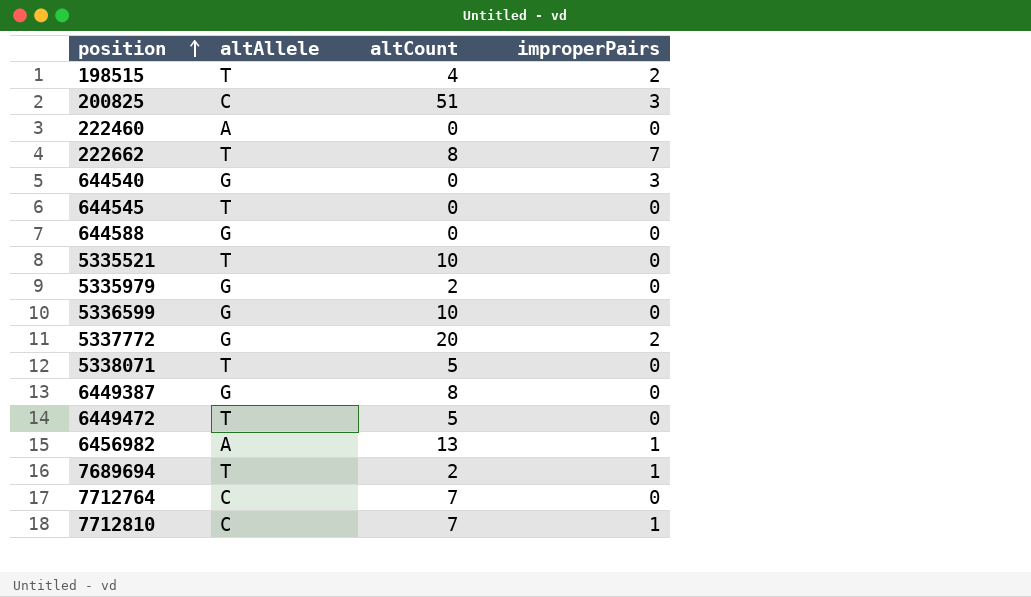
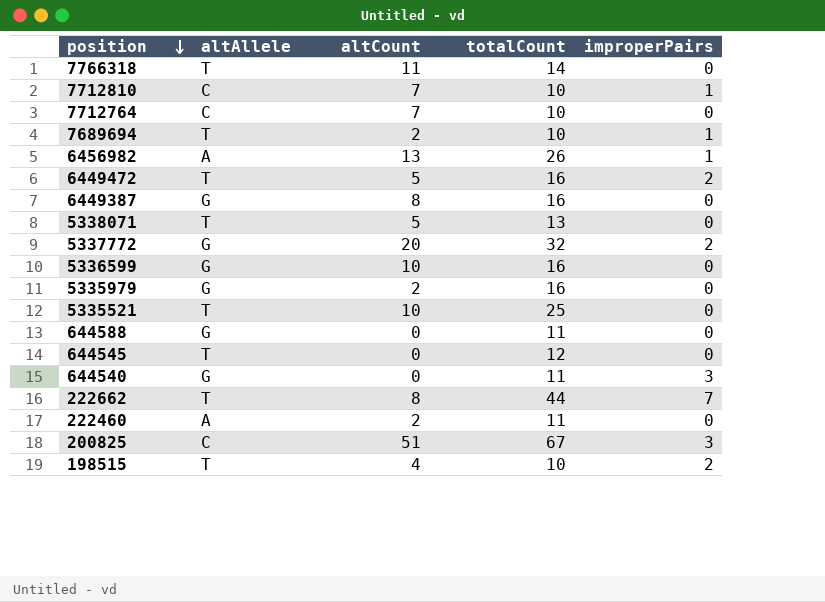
row order: position ascending -> position descending
column totalCount | position: none -> 4
row 7766318: none -> T | 11 | 14 | 0
6449472 | improperPairs: 0 -> 2
222460 | altCount: 0 -> 2

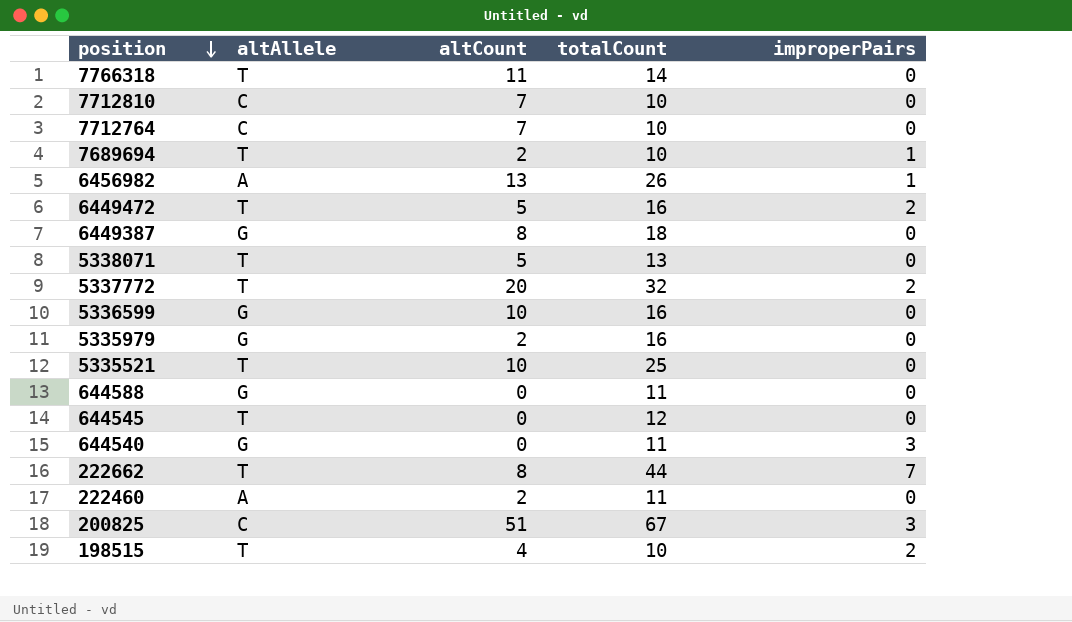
7712810 | improperPairs: 1 -> 0
6449387 | totalCount: 16 -> 18
5337772 | altAllele: G -> T

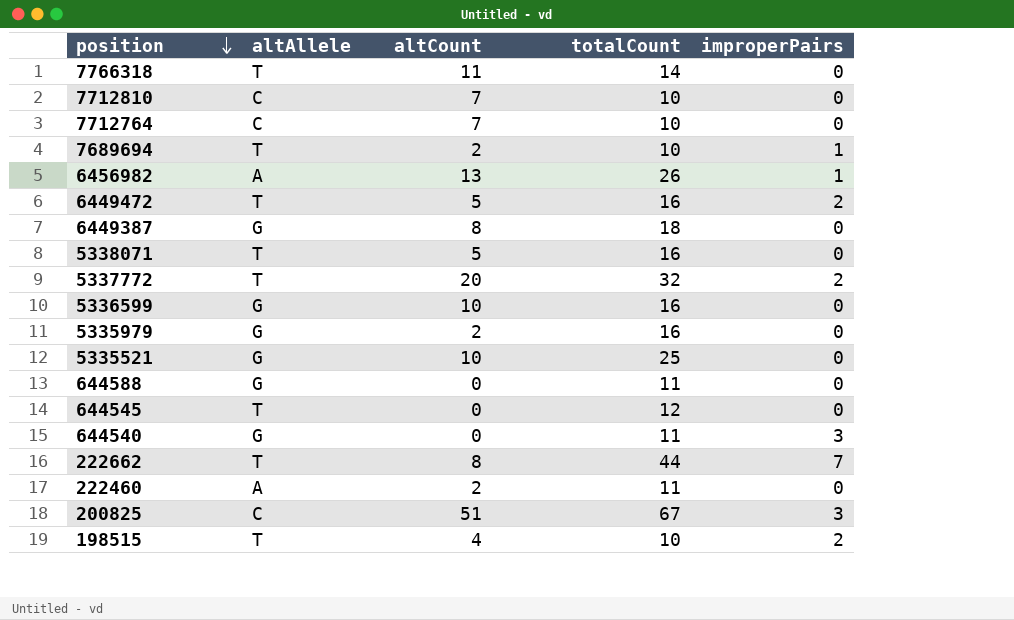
5338071 | totalCount: 13 -> 16
5335521 | altAllele: T -> G

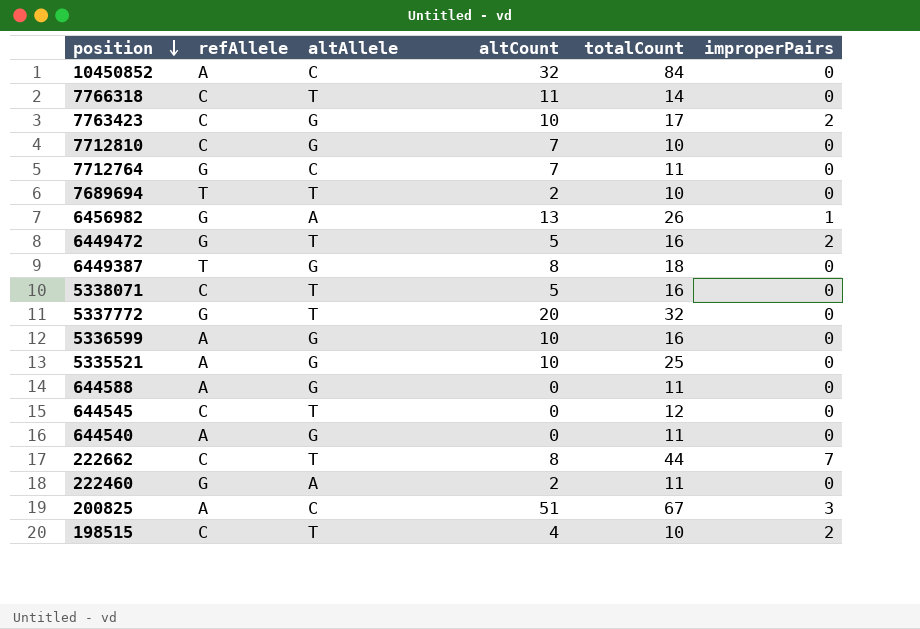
column refAllele | position: none -> 2
row 5335979: G | 2 | 16 | 0 -> none
row 10450852: none -> A | C | 32 | 84 | 0
row 7763423: none -> C | G | 10 | 17 | 2
7712810 | altAllele: C -> G
7712764 | totalCount: 10 -> 11
7689694 | improperPairs: 1 -> 0
5337772 | improperPairs: 2 -> 0
644540 | improperPairs: 3 -> 0

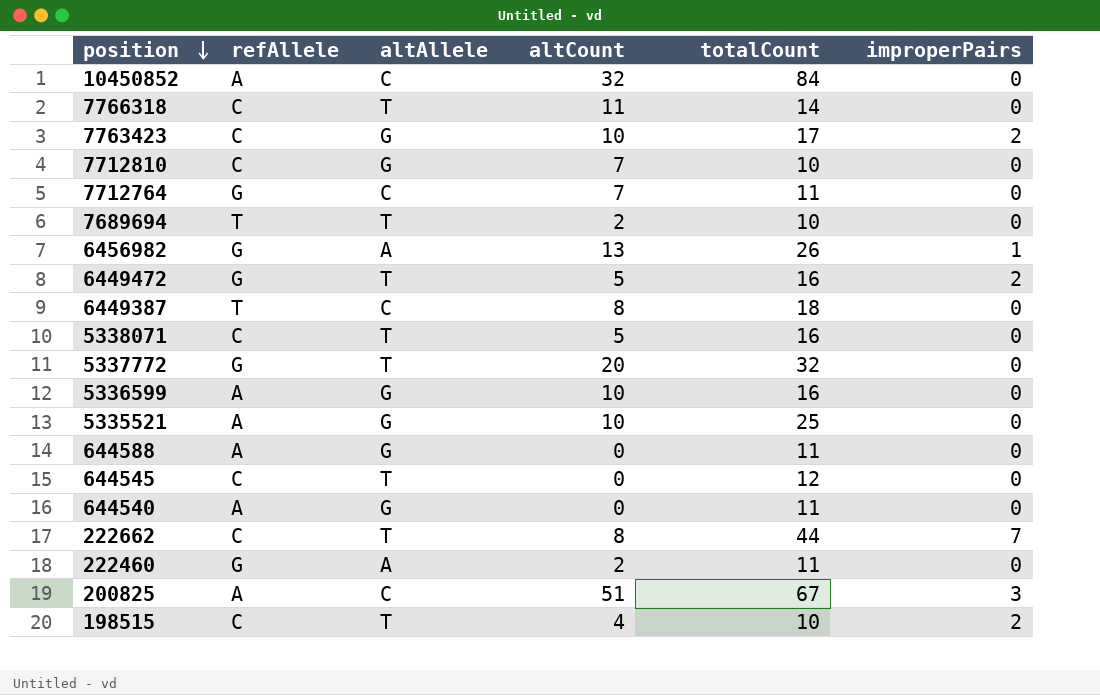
6449387 | altAllele: G -> C

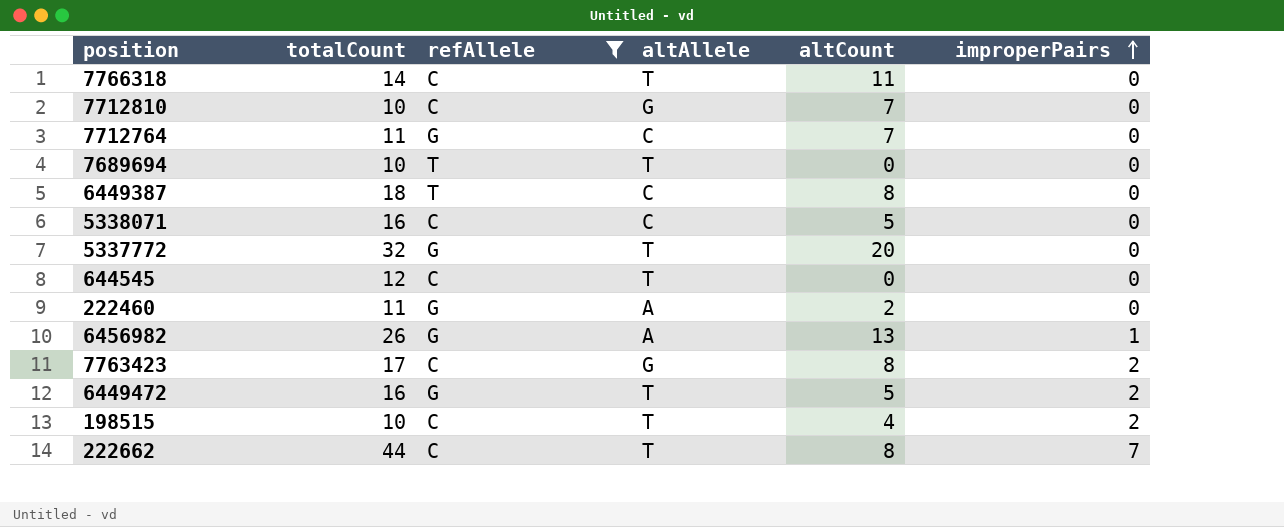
filter: none -> refAllele != A
row order: position descending -> improperPairs ascending
column totalCount | position: 5 -> 2
7689694 | altCount: 2 -> 0
5338071 | altAllele: T -> C
7763423 | altCount: 10 -> 8

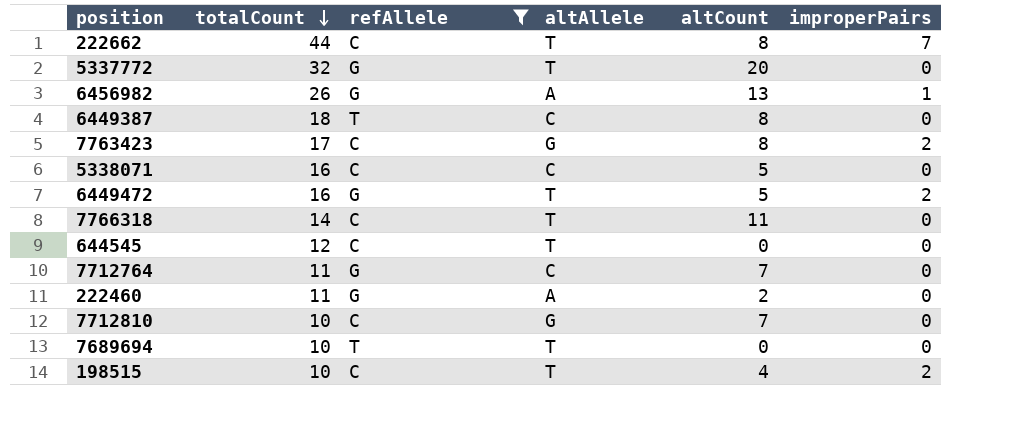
row order: improperPairs ascending -> totalCount descending

